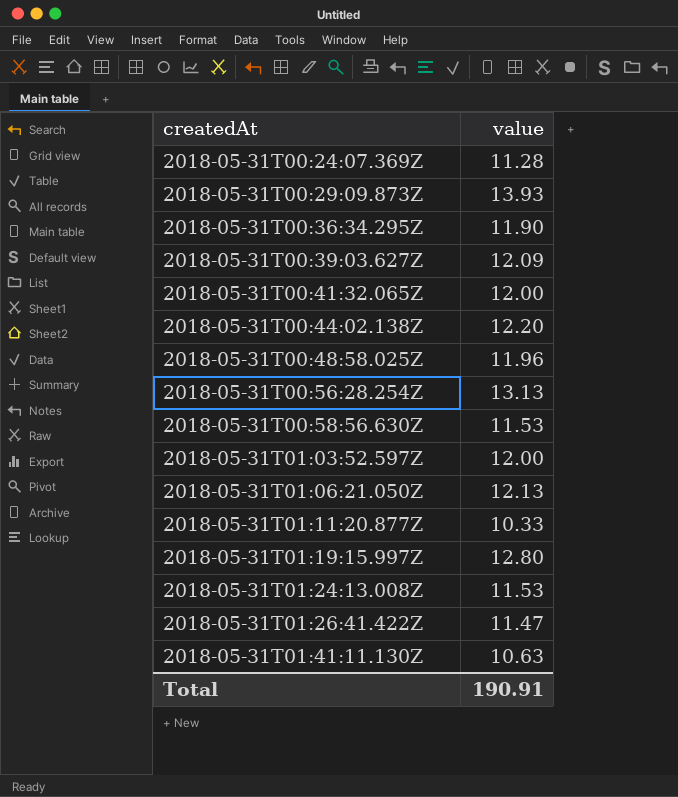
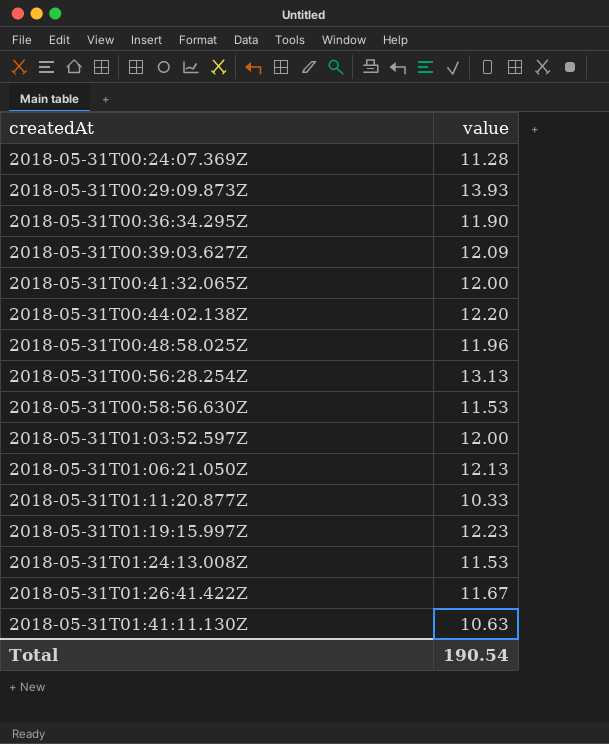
2018-05-31T01:19:15.997Z | value: 12.80 -> 12.23
2018-05-31T01:26:41.422Z | value: 11.47 -> 11.67
Total | value: 190.91 -> 190.54

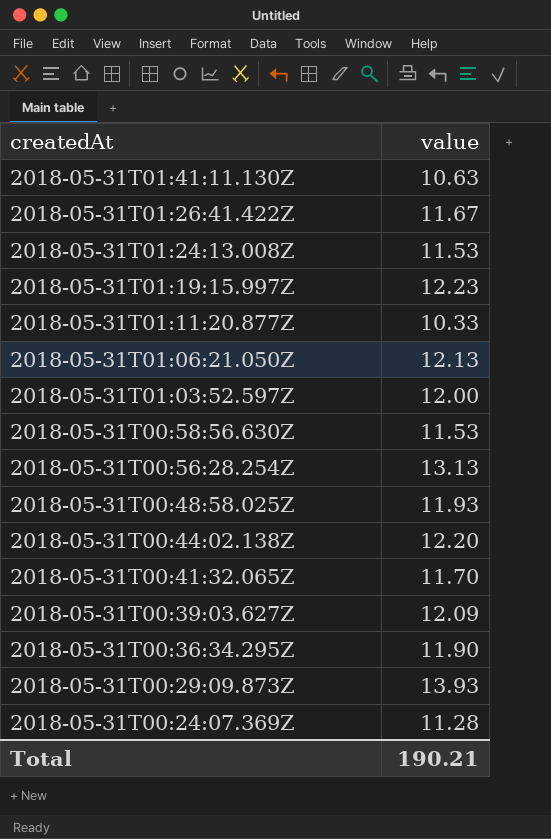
row order: createdAt ascending -> createdAt descending
2018-05-31T00:48:58.025Z | value: 11.96 -> 11.93
2018-05-31T00:41:32.065Z | value: 12.00 -> 11.70
Total | value: 190.54 -> 190.21

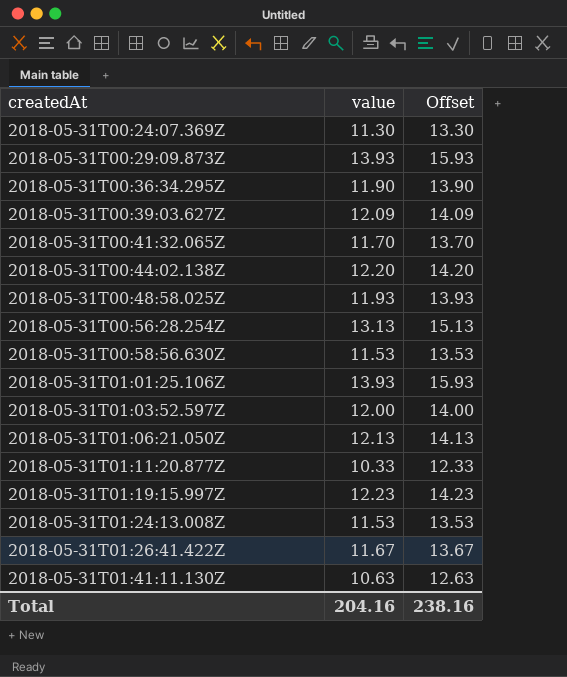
row order: createdAt descending -> createdAt ascending
column Offset | formula: none -> [value] + 2
2018-05-31T00:24:07.369Z | value: 11.28 -> 11.30
row 2018-05-31T01:01:25.106Z: none -> 13.93 | 15.93
Total | value: 190.21 -> 204.16

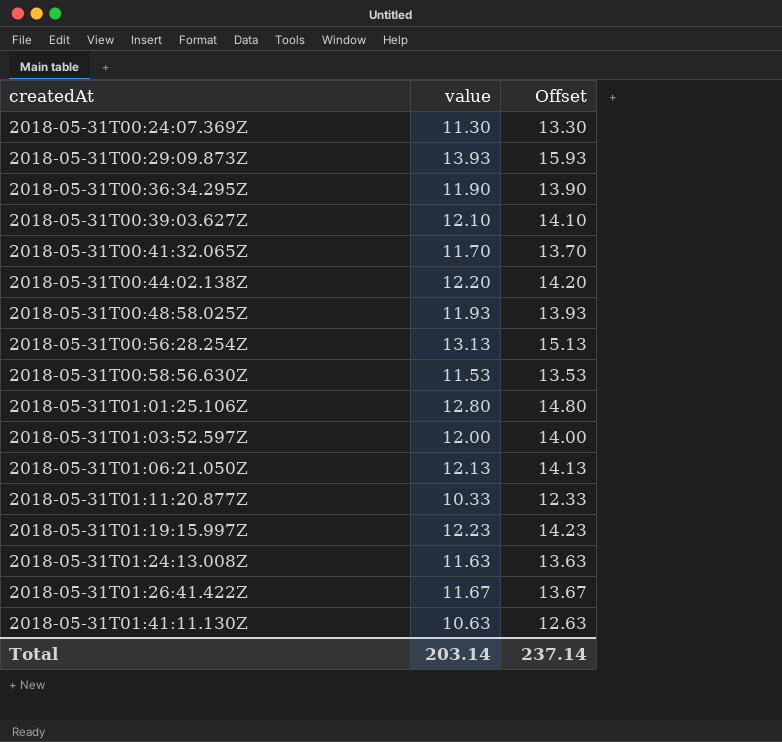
2018-05-31T00:39:03.627Z | value: 12.09 -> 12.10
2018-05-31T00:39:03.627Z | Offset: 14.09 -> 14.10
2018-05-31T01:01:25.106Z | value: 13.93 -> 12.80
2018-05-31T01:01:25.106Z | Offset: 15.93 -> 14.80
2018-05-31T01:24:13.008Z | value: 11.53 -> 11.63
2018-05-31T01:24:13.008Z | Offset: 13.53 -> 13.63
Total | value: 204.16 -> 203.14
Total | Offset: 238.16 -> 237.14

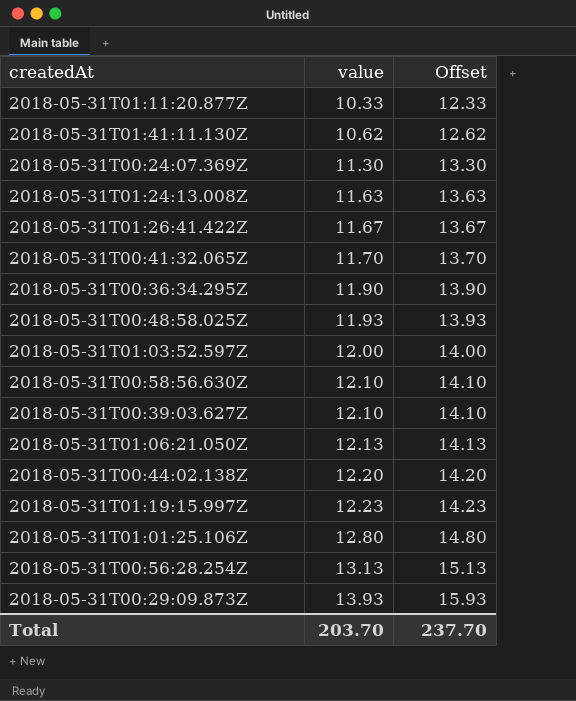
row order: createdAt ascending -> value ascending
2018-05-31T01:41:11.130Z | value: 10.63 -> 10.62
2018-05-31T01:41:11.130Z | Offset: 12.63 -> 12.62
2018-05-31T00:58:56.630Z | value: 11.53 -> 12.10
2018-05-31T00:58:56.630Z | Offset: 13.53 -> 14.10
Total | value: 203.14 -> 203.70
Total | Offset: 237.14 -> 237.70

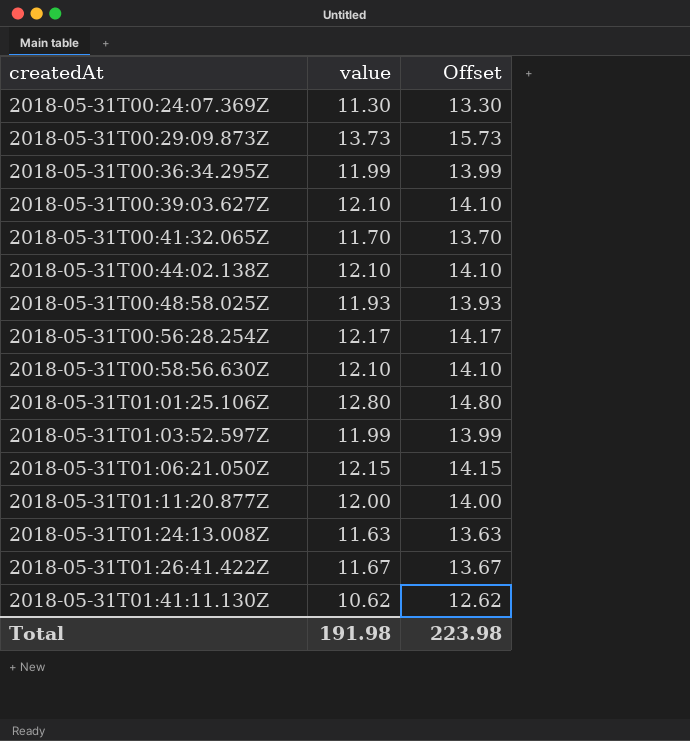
row order: value ascending -> createdAt ascending
row 2018-05-31T01:19:15.997Z: 12.23 | 14.23 -> none
2018-05-31T00:29:09.873Z | value: 13.93 -> 13.73
2018-05-31T00:29:09.873Z | Offset: 15.93 -> 15.73
2018-05-31T00:36:34.295Z | value: 11.90 -> 11.99
2018-05-31T00:36:34.295Z | Offset: 13.90 -> 13.99
2018-05-31T00:44:02.138Z | value: 12.20 -> 12.10
2018-05-31T00:44:02.138Z | Offset: 14.20 -> 14.10
2018-05-31T00:56:28.254Z | value: 13.13 -> 12.17
2018-05-31T00:56:28.254Z | Offset: 15.13 -> 14.17
2018-05-31T01:03:52.597Z | value: 12.00 -> 11.99
2018-05-31T01:03:52.597Z | Offset: 14.00 -> 13.99
2018-05-31T01:06:21.050Z | value: 12.13 -> 12.15
2018-05-31T01:06:21.050Z | Offset: 14.13 -> 14.15
2018-05-31T01:11:20.877Z | value: 10.33 -> 12.00
2018-05-31T01:11:20.877Z | Offset: 12.33 -> 14.00
Total | value: 203.70 -> 191.98
Total | Offset: 237.70 -> 223.98

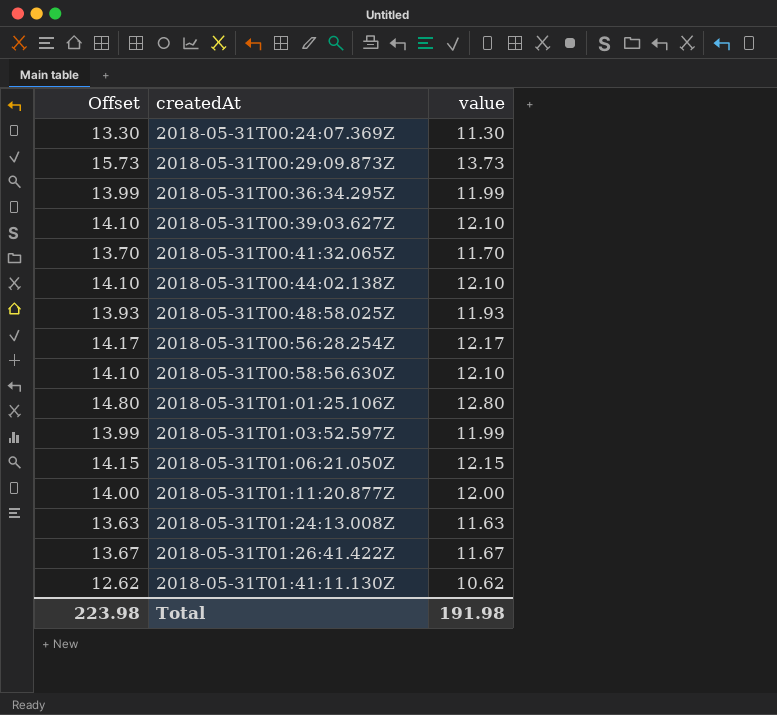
column Offset | position: 3 -> 1

